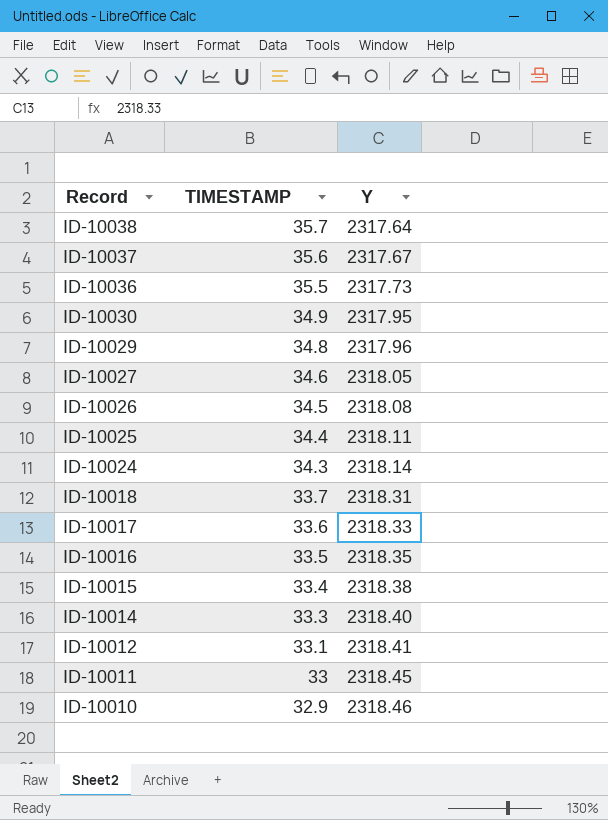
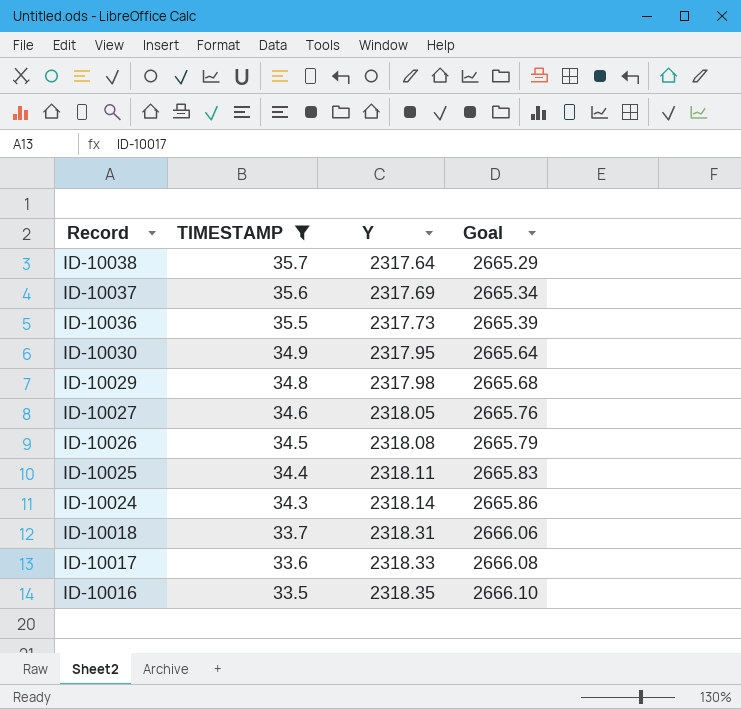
filter: none -> TIMESTAMP >= 33.5
column Goal | formula: none -> [Y] * 1.15
ID-10037 | Y: 2317.67 -> 2317.69
ID-10029 | Y: 2317.96 -> 2317.98

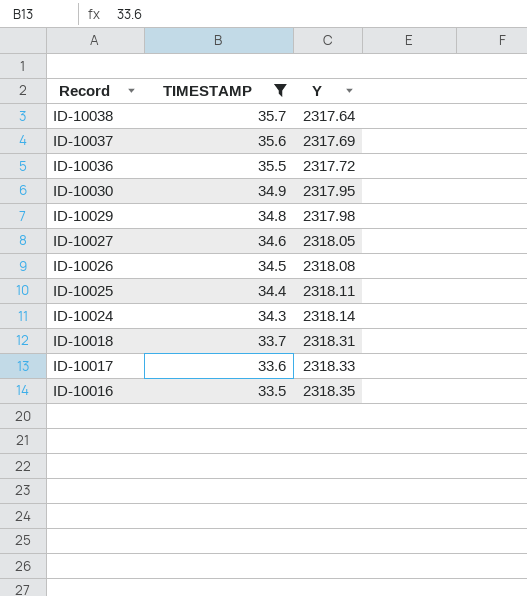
column Goal | formula: [Y] * 1.15 -> none
ID-10036 | Y: 2317.73 -> 2317.72

